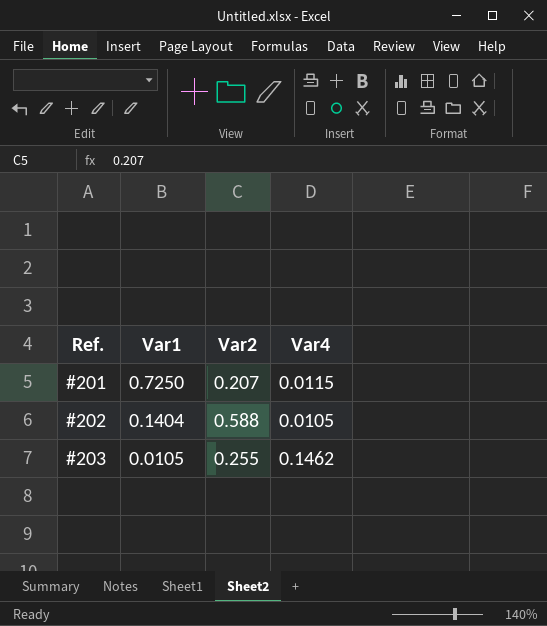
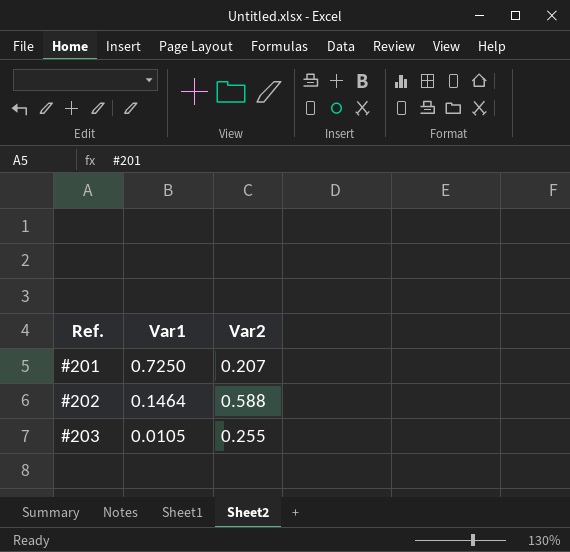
column Var4 | position: 4 -> none
#202 | Var1: 0.1404 -> 0.1464

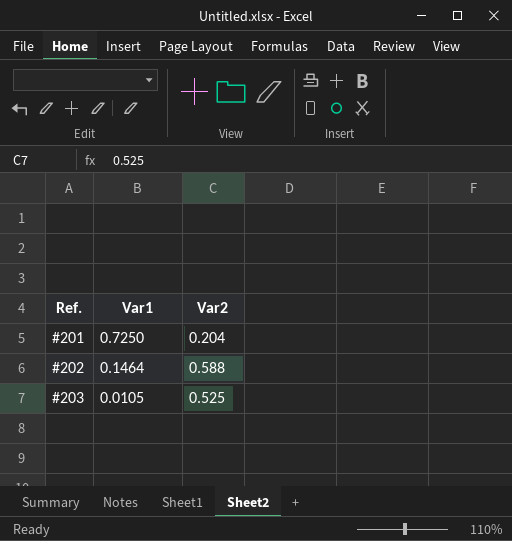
#201 | Var2: 0.207 -> 0.204
#203 | Var2: 0.255 -> 0.525

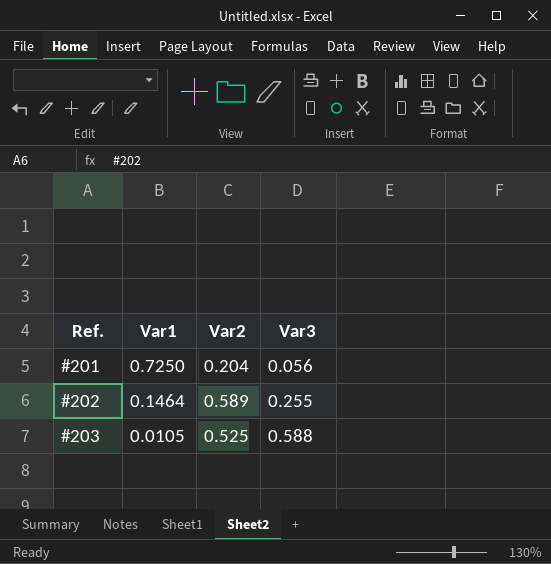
column Var3 | position: none -> 4
#202 | Var2: 0.588 -> 0.589

